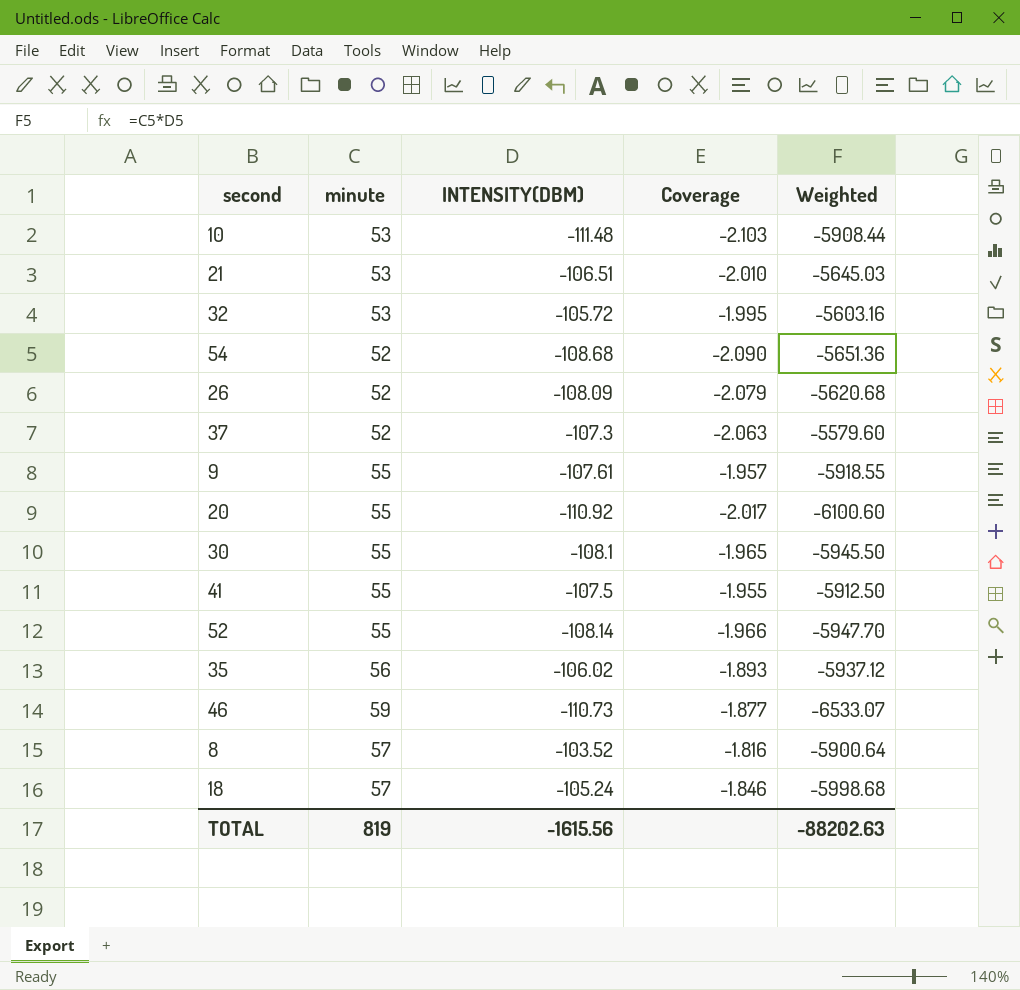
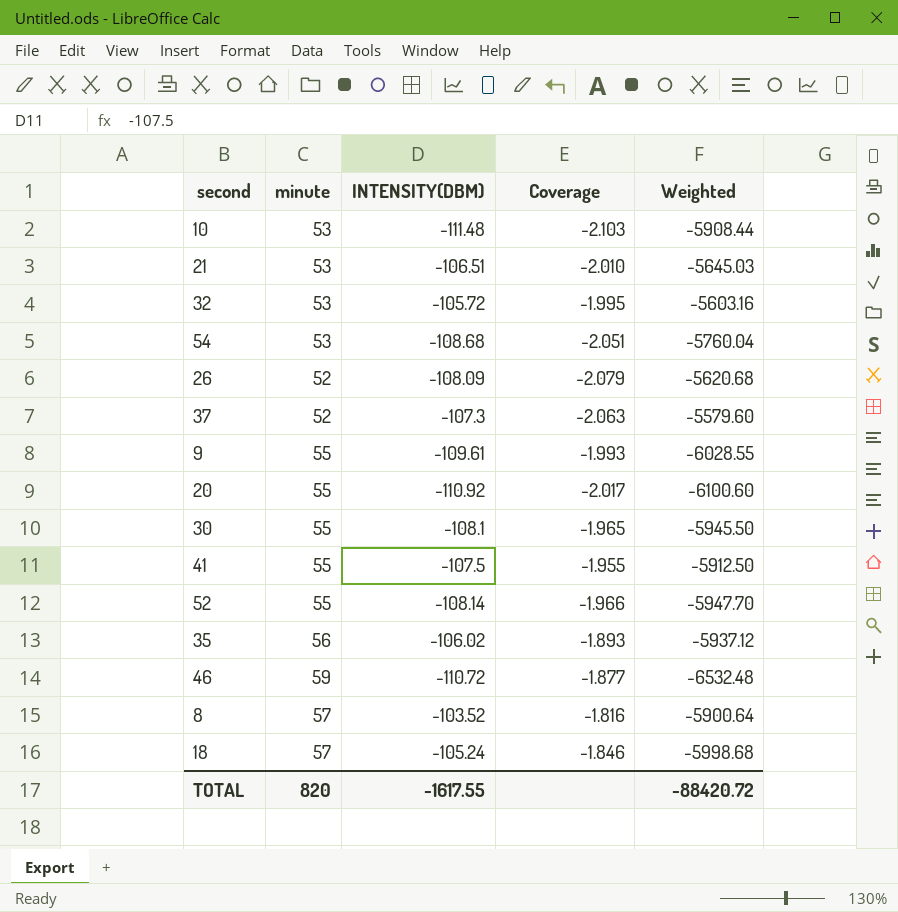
54 | minute: 52 -> 53
54 | Coverage: -2.090 -> -2.051
54 | Weighted: -5651.36 -> -5760.04
9 | INTENSITY(DBM): -107.61 -> -109.61
9 | Coverage: -1.957 -> -1.993
9 | Weighted: -5918.55 -> -6028.55
46 | INTENSITY(DBM): -110.73 -> -110.72
46 | Weighted: -6533.07 -> -6532.48
TOTAL | minute: 819 -> 820
TOTAL | INTENSITY(DBM): -1615.56 -> -1617.55
TOTAL | Weighted: -88202.63 -> -88420.72

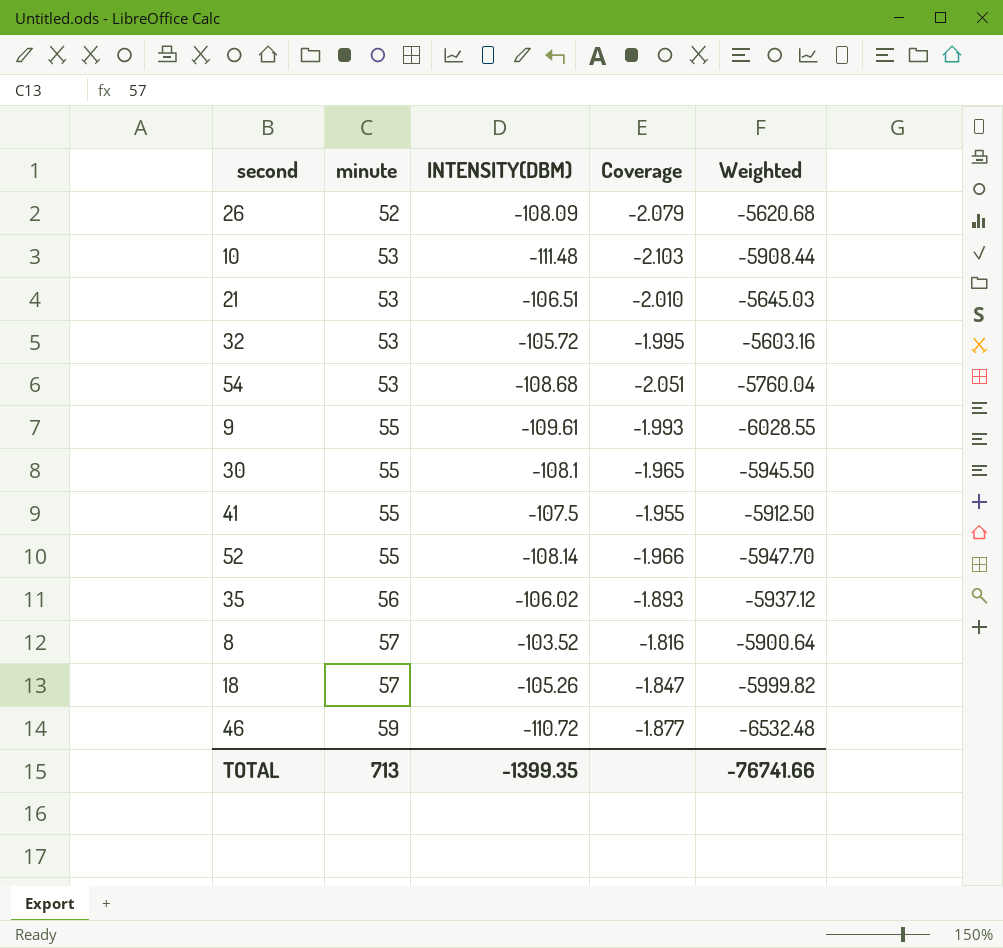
row order: none -> minute ascending
row 37: 52 | -107.3 | -2.063 | -5579.60 -> none
row 20: 55 | -110.92 | -2.017 | -6100.60 -> none
18 | INTENSITY(DBM): -105.24 -> -105.26
18 | Coverage: -1.846 -> -1.847
18 | Weighted: -5998.68 -> -5999.82
TOTAL | minute: 820 -> 713
TOTAL | INTENSITY(DBM): -1617.55 -> -1399.35
TOTAL | Weighted: -88420.72 -> -76741.66

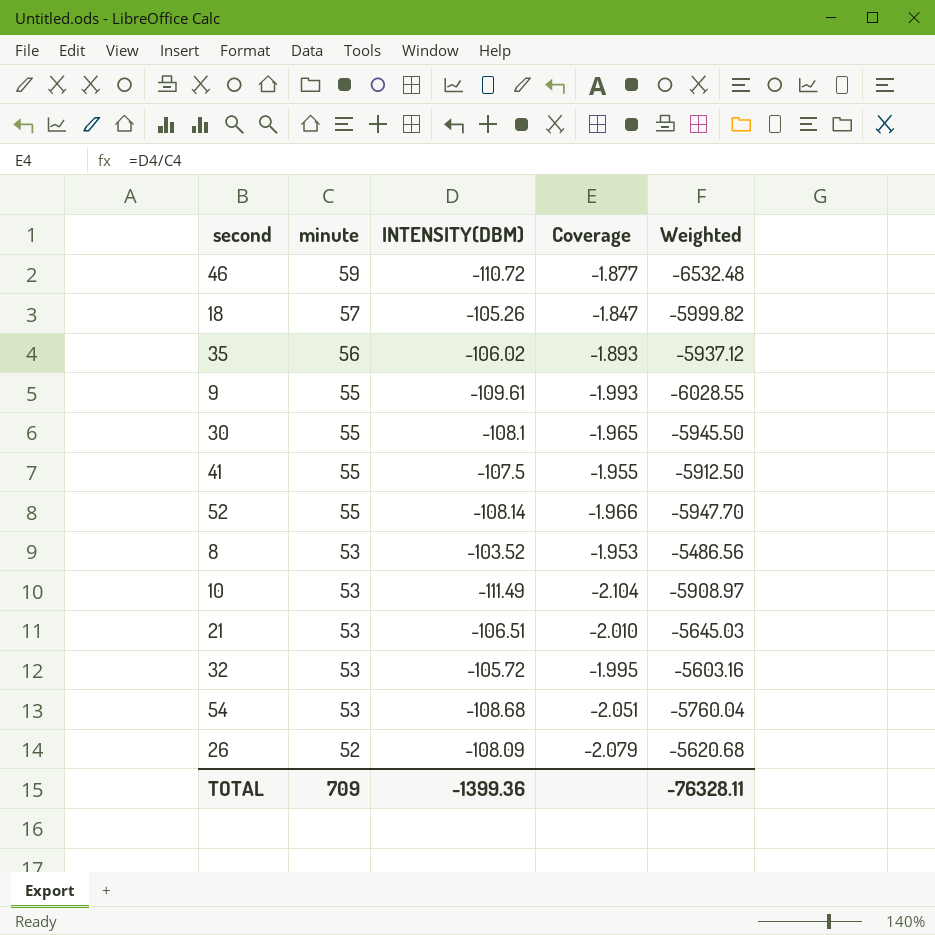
row order: minute ascending -> minute descending
8 | minute: 57 -> 53
8 | Coverage: -1.816 -> -1.953
8 | Weighted: -5900.64 -> -5486.56
10 | INTENSITY(DBM): -111.48 -> -111.49
10 | Coverage: -2.103 -> -2.104
10 | Weighted: -5908.44 -> -5908.97
TOTAL | minute: 713 -> 709
TOTAL | INTENSITY(DBM): -1399.35 -> -1399.36
TOTAL | Weighted: -76741.66 -> -76328.11

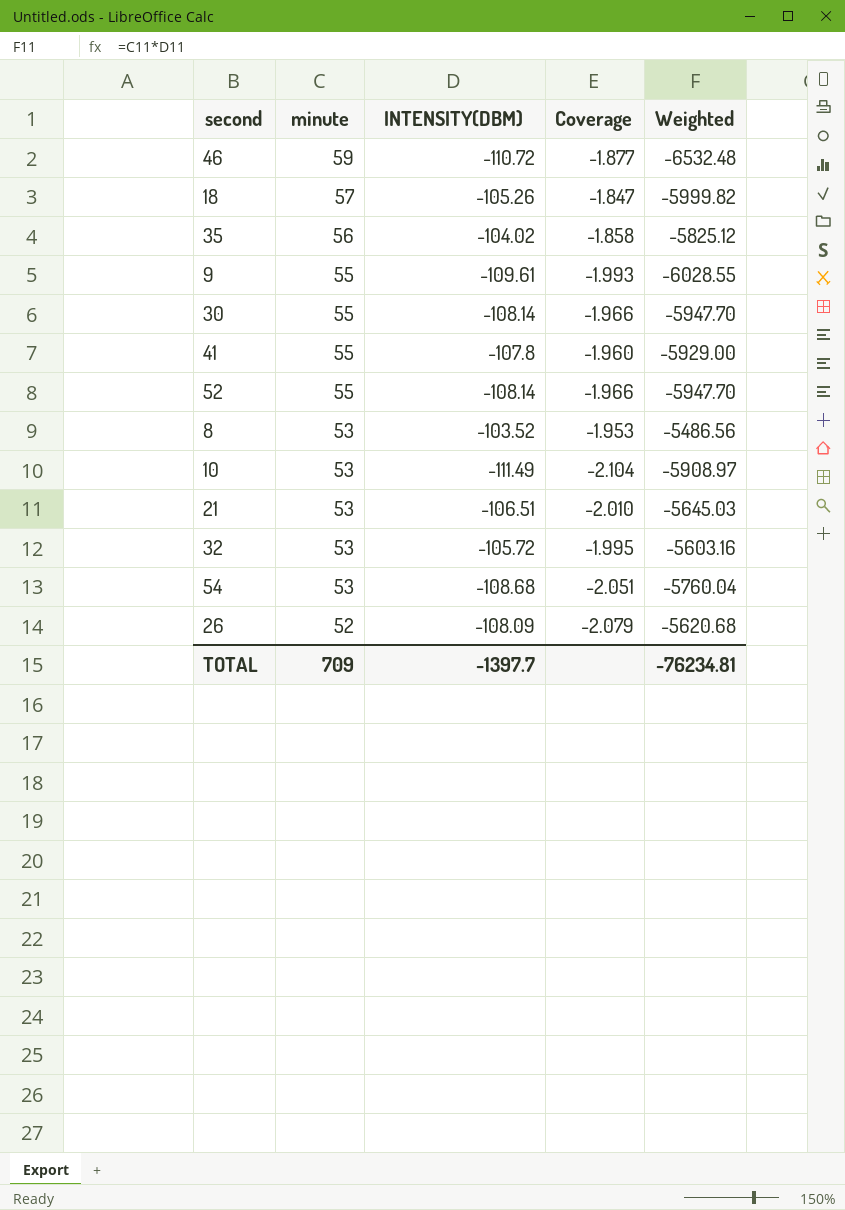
35 | INTENSITY(DBM): -106.02 -> -104.02
35 | Coverage: -1.893 -> -1.858
35 | Weighted: -5937.12 -> -5825.12
30 | INTENSITY(DBM): -108.1 -> -108.14
30 | Coverage: -1.965 -> -1.966
30 | Weighted: -5945.50 -> -5947.70
41 | INTENSITY(DBM): -107.5 -> -107.8
41 | Coverage: -1.955 -> -1.960
41 | Weighted: -5912.50 -> -5929.00
TOTAL | INTENSITY(DBM): -1399.36 -> -1397.7
TOTAL | Weighted: -76328.11 -> -76234.81

